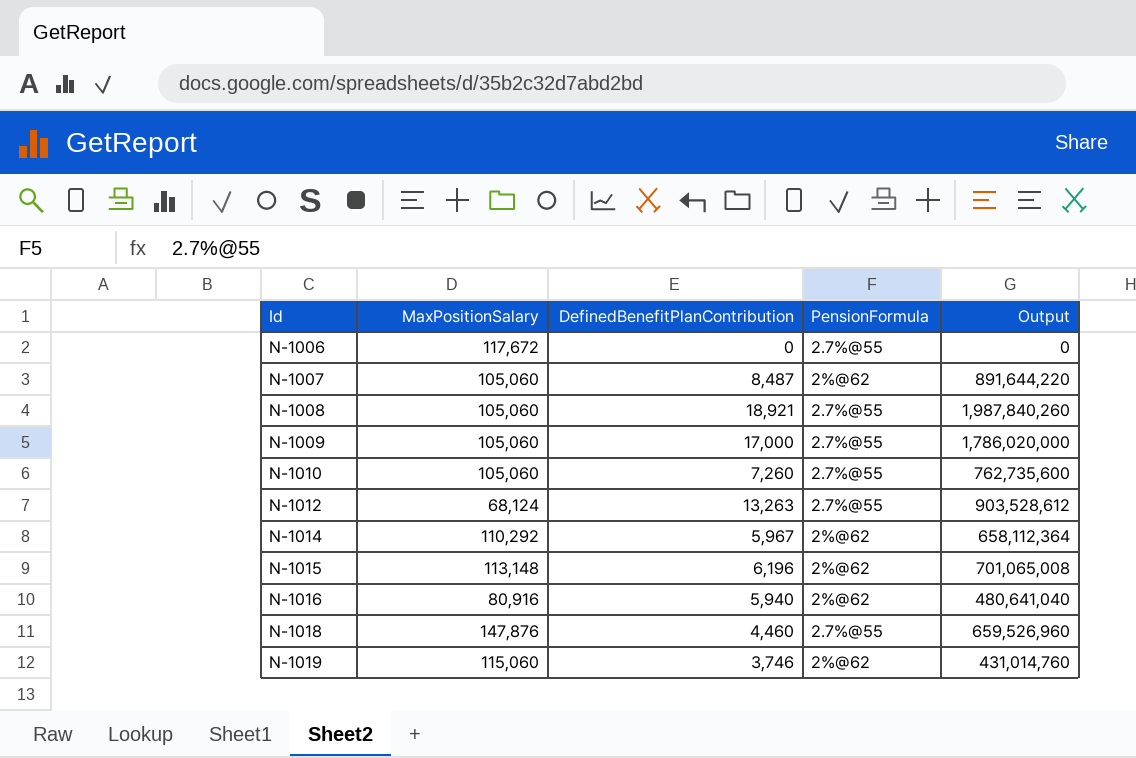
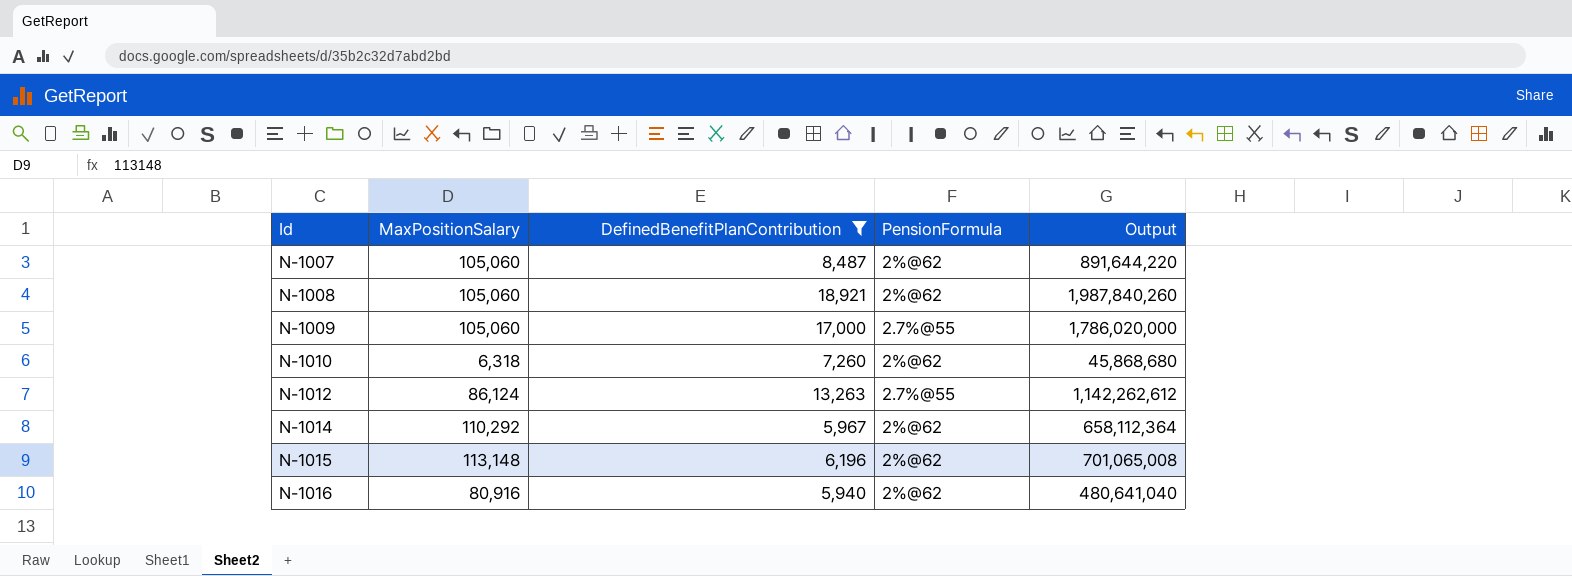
filter: none -> DefinedBenefitPlanContribution >= 5,940
N-1008 | PensionFormula: 2.7%@55 -> 2%@62
N-1010 | MaxPositionSalary: 105,060 -> 6,318
N-1010 | PensionFormula: 2.7%@55 -> 2%@62
N-1010 | Output: 762,735,600 -> 45,868,680
N-1012 | MaxPositionSalary: 68,124 -> 86,124
N-1012 | Output: 903,528,612 -> 1,142,262,612

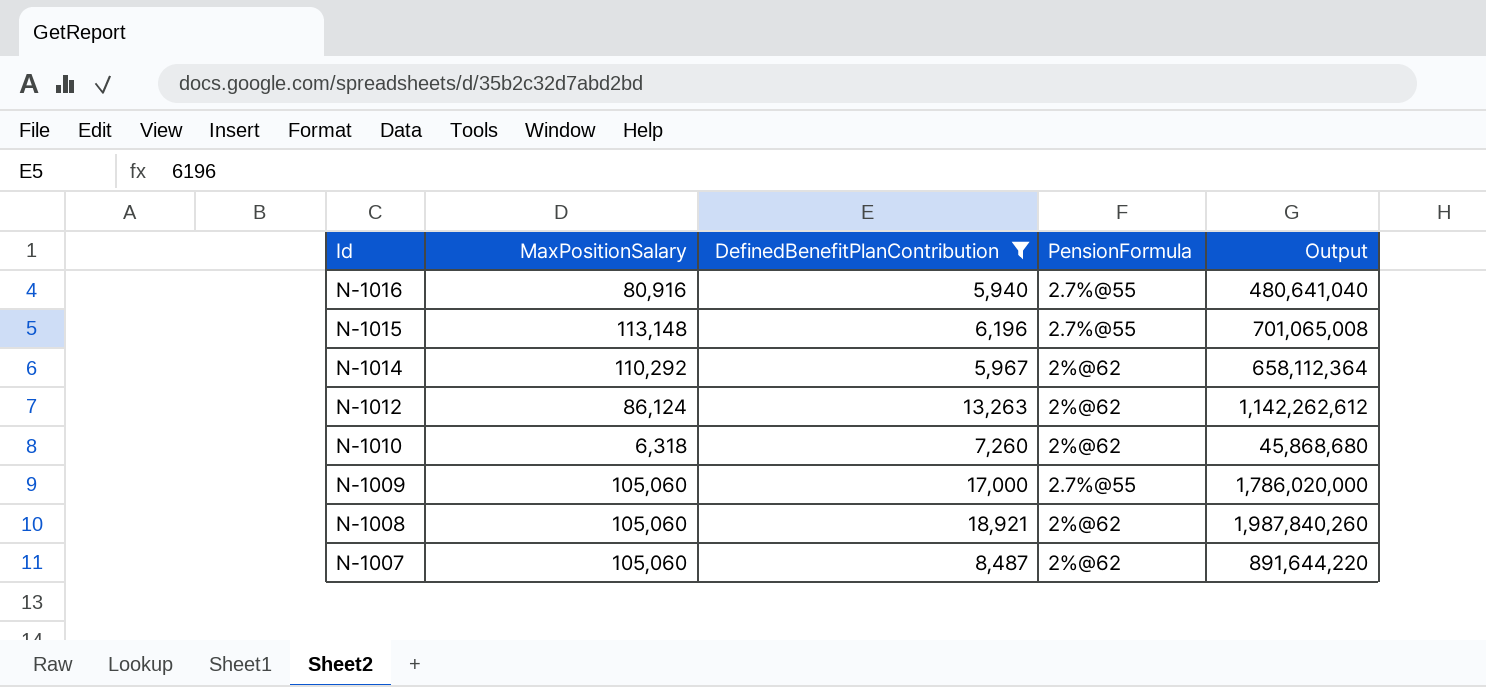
row order: Id ascending -> Id descending
N-1016 | PensionFormula: 2%@62 -> 2.7%@55
N-1015 | PensionFormula: 2%@62 -> 2.7%@55
N-1012 | PensionFormula: 2.7%@55 -> 2%@62

